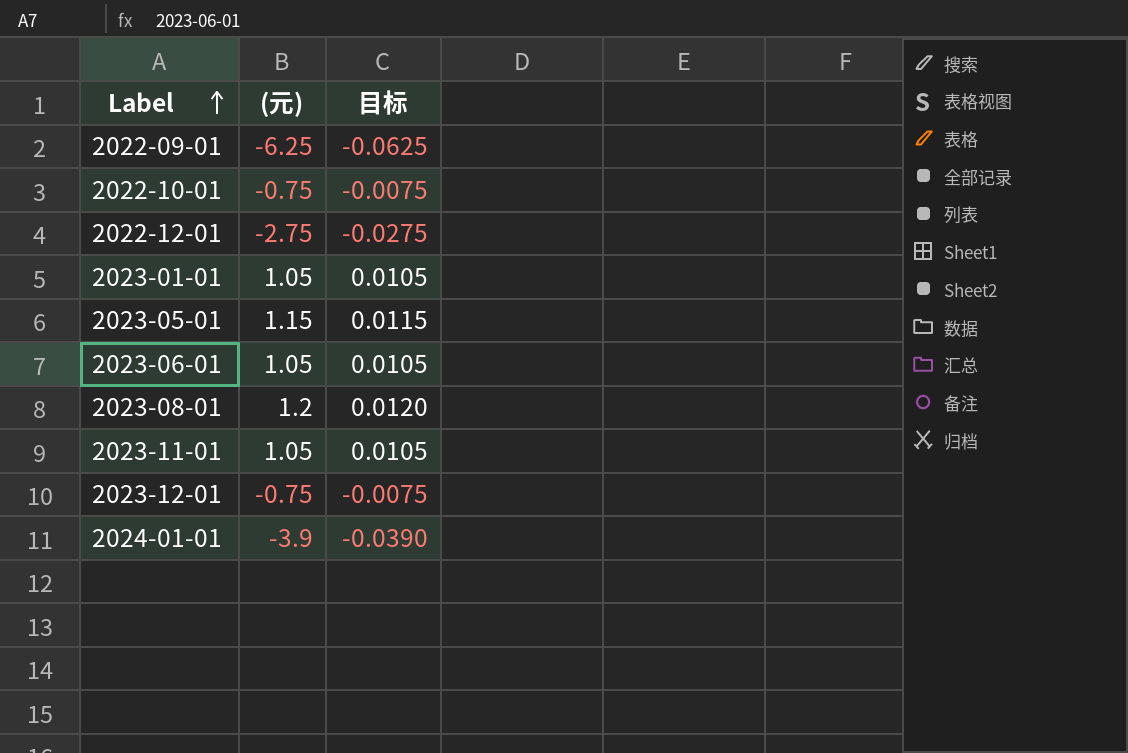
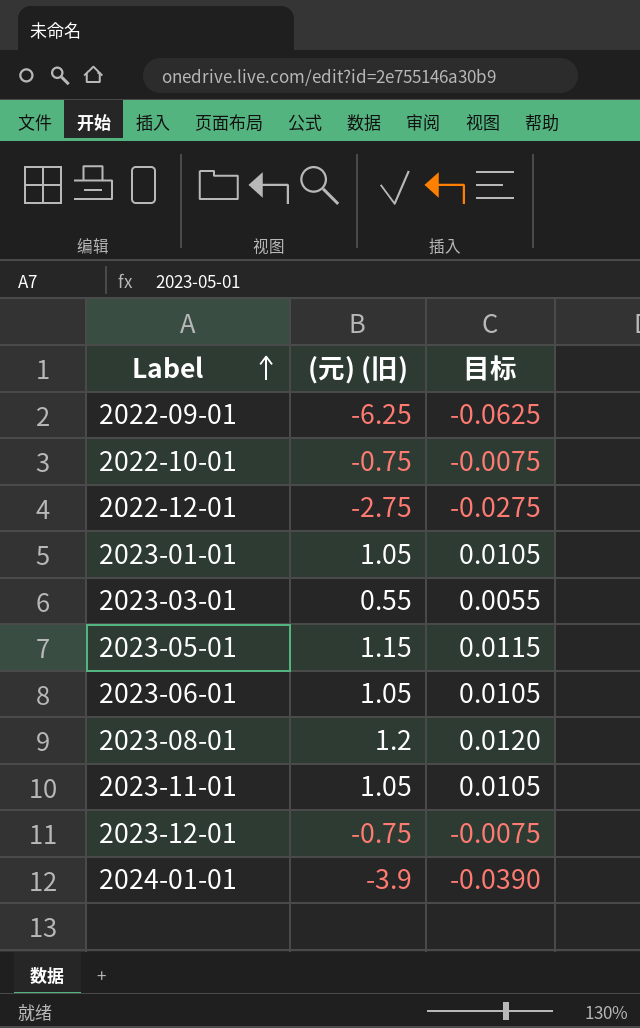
column name: (元) -> (元) (旧)
row 2023-03-01: none -> 0.55 | 0.0055

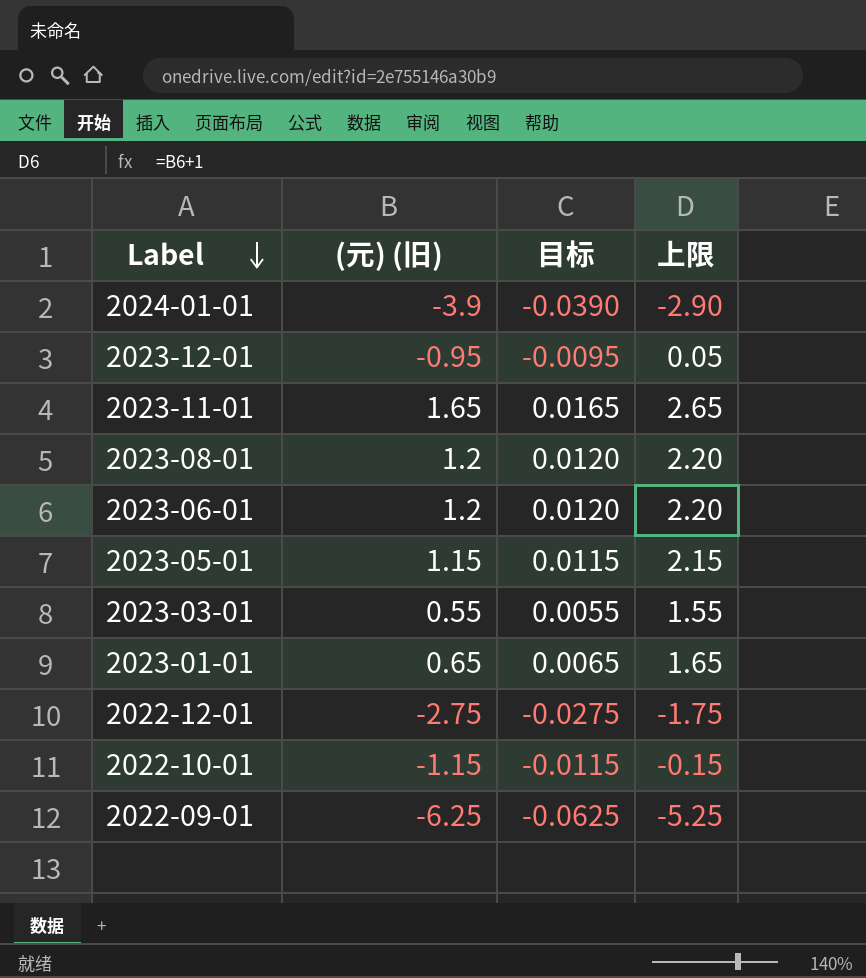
row order: Label ascending -> Label descending
column 上限 | formula: none -> [(元) (旧)] + 1
2023-12-01 | (元) (旧): -0.75 -> -0.95
2023-12-01 | 目标: -0.0075 -> -0.0095
2023-11-01 | (元) (旧): 1.05 -> 1.65
2023-11-01 | 目标: 0.0105 -> 0.0165
2023-06-01 | (元) (旧): 1.05 -> 1.2
2023-06-01 | 目标: 0.0105 -> 0.0120
2023-01-01 | (元) (旧): 1.05 -> 0.65
2023-01-01 | 目标: 0.0105 -> 0.0065
2022-10-01 | (元) (旧): -0.75 -> -1.15
2022-10-01 | 目标: -0.0075 -> -0.0115

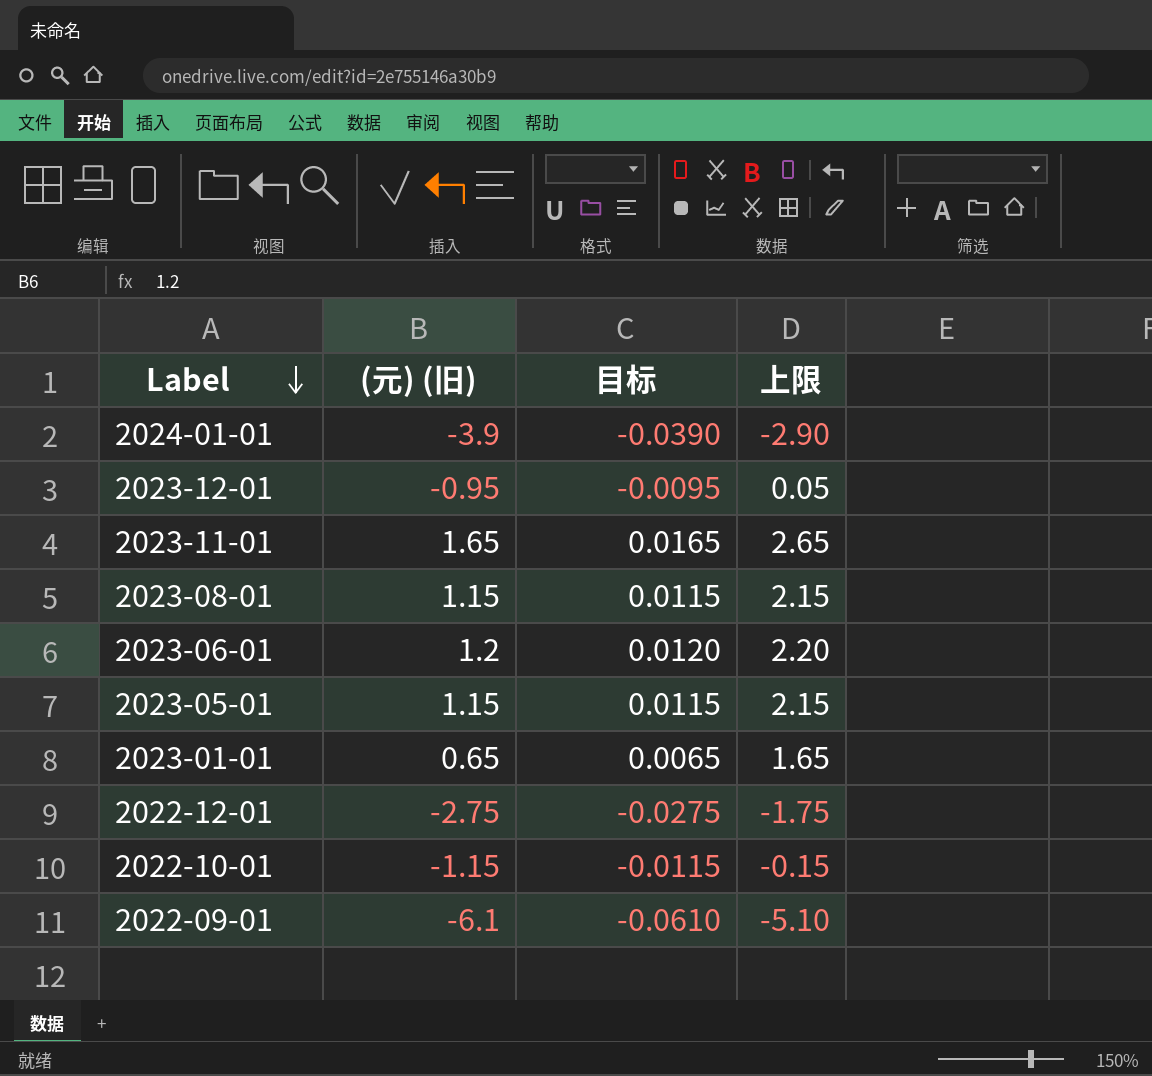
row 2023-03-01: 0.55 | 0.0055 | 1.55 -> none
2023-08-01 | (元) (旧): 1.2 -> 1.15
2023-08-01 | 目标: 0.0120 -> 0.0115
2023-08-01 | 上限: 2.20 -> 2.15
2022-09-01 | (元) (旧): -6.25 -> -6.1
2022-09-01 | 目标: -0.0625 -> -0.0610
2022-09-01 | 上限: -5.25 -> -5.10

